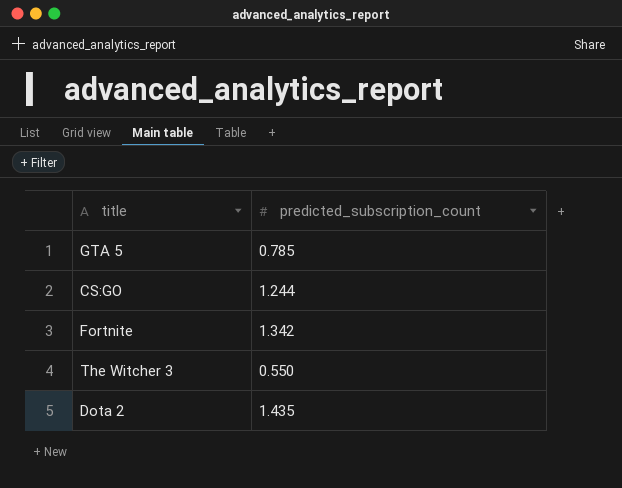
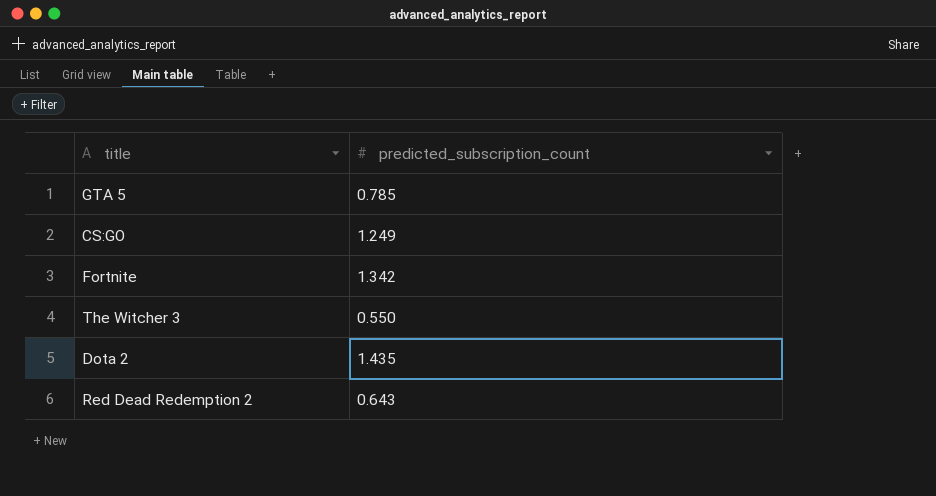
CS:GO | predicted_subscription_count: 1.244 -> 1.249
row Red Dead Redemption 2: none -> 0.643

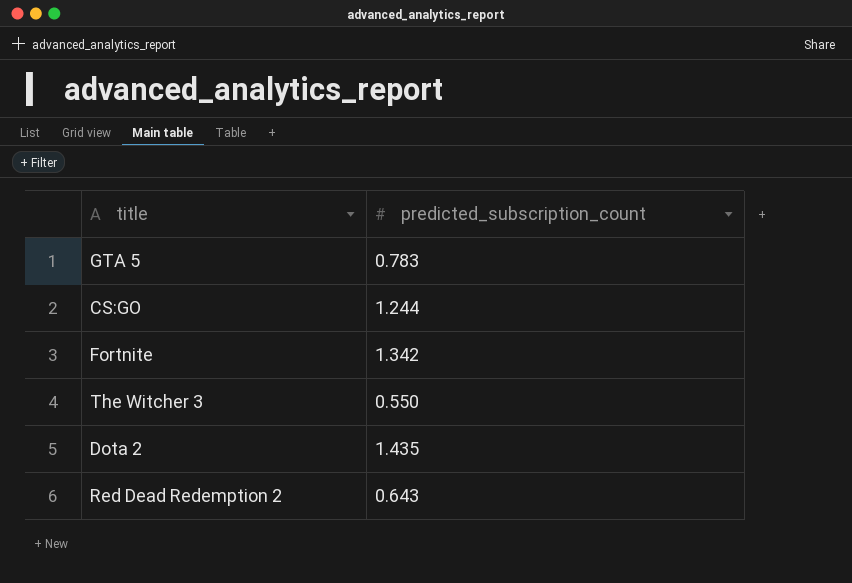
GTA 5 | predicted_subscription_count: 0.785 -> 0.783
CS:GO | predicted_subscription_count: 1.249 -> 1.244

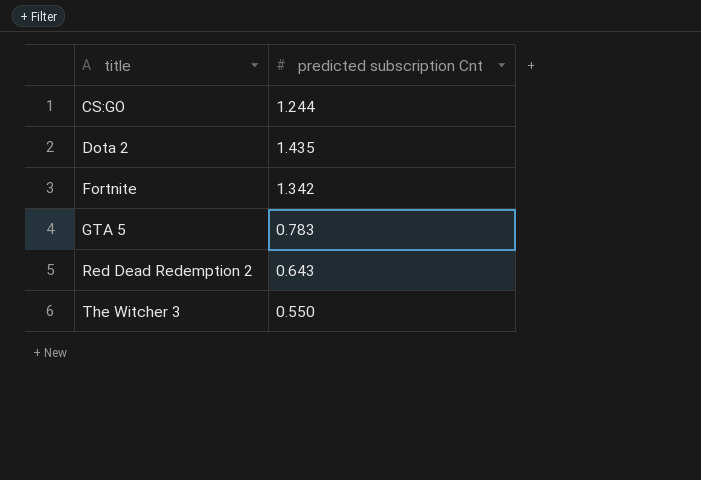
row order: none -> title ascending
column name: predicted_subscription_count -> predicted subscription Cnt

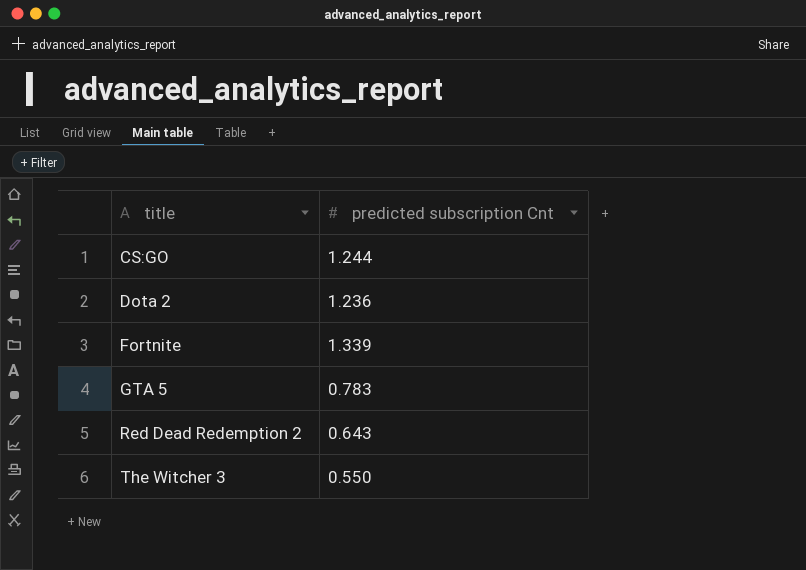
Dota 2 | predicted subscription Cnt: 1.435 -> 1.236
Fortnite | predicted subscription Cnt: 1.342 -> 1.339

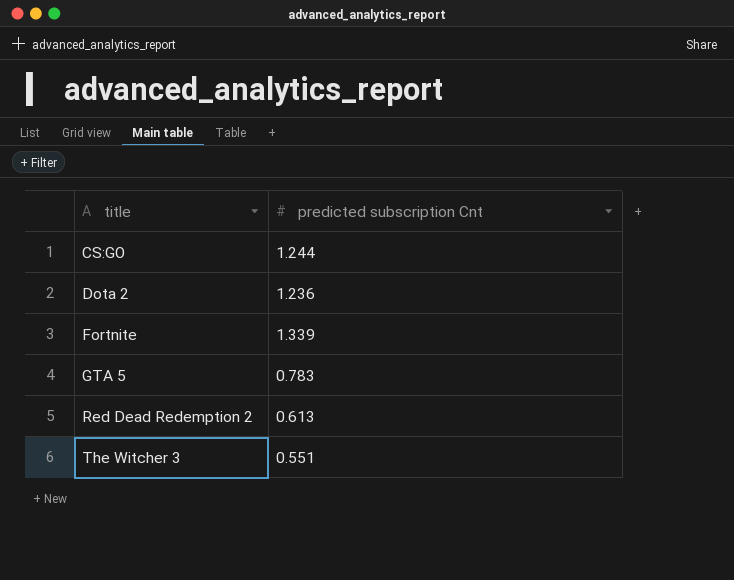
Red Dead Redemption 2 | predicted subscription Cnt: 0.643 -> 0.613
The Witcher 3 | predicted subscription Cnt: 0.550 -> 0.551

